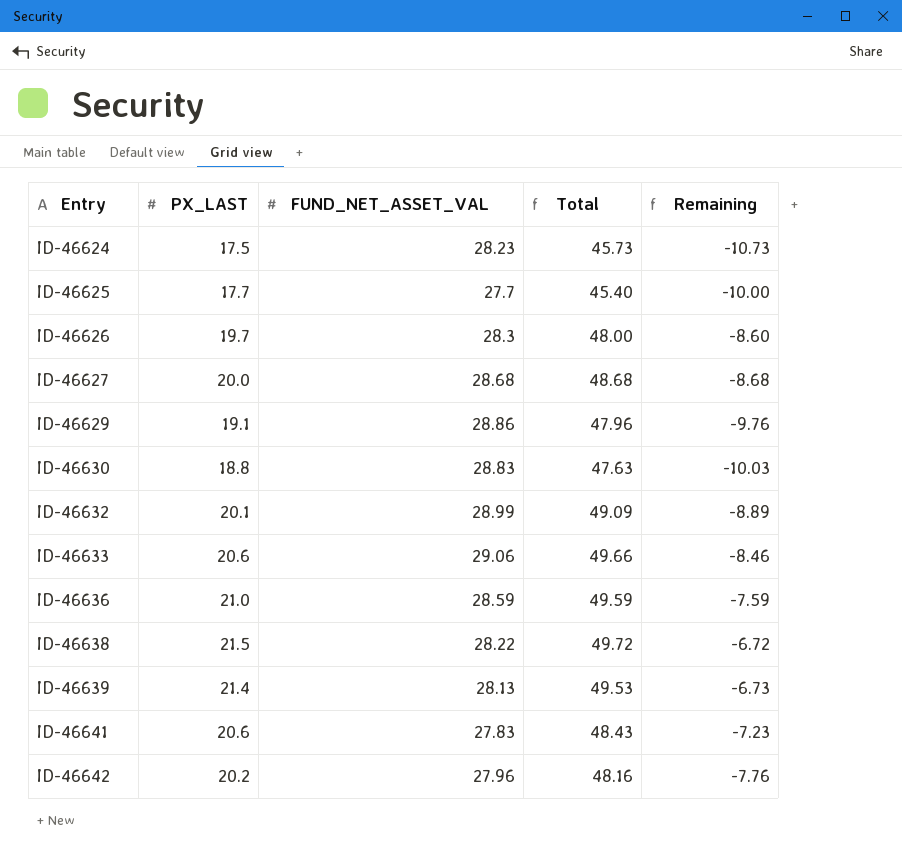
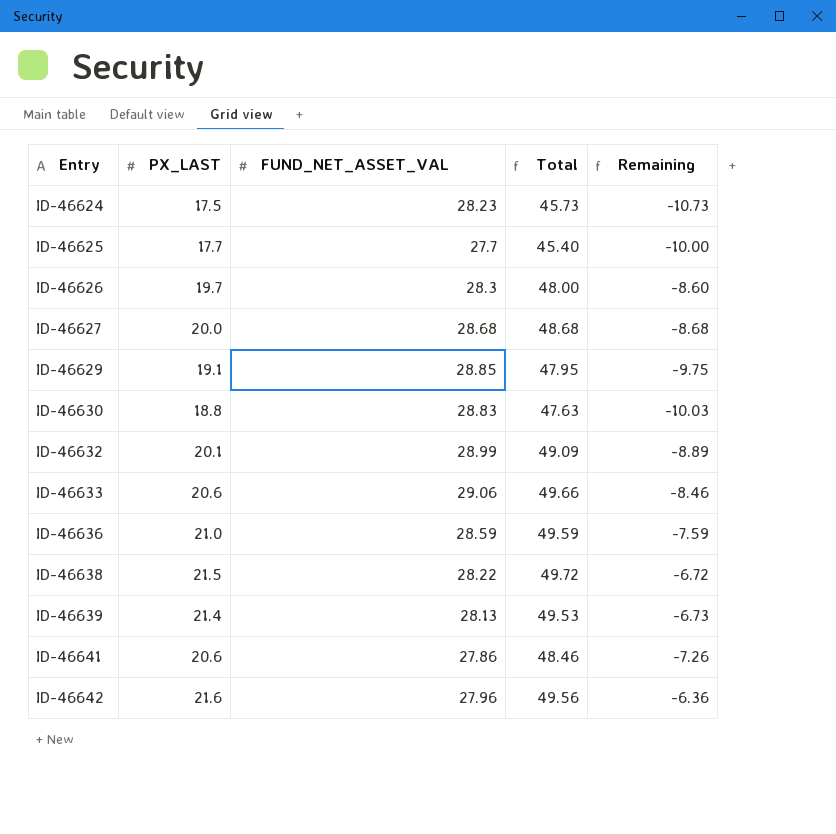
ID-46629 | FUND_NET_ASSET_VAL: 28.86 -> 28.85
ID-46629 | Total: 47.96 -> 47.95
ID-46629 | Remaining: -9.76 -> -9.75
ID-46641 | FUND_NET_ASSET_VAL: 27.83 -> 27.86
ID-46641 | Total: 48.43 -> 48.46
ID-46641 | Remaining: -7.23 -> -7.26
ID-46642 | PX_LAST: 20.2 -> 21.6
ID-46642 | Total: 48.16 -> 49.56
ID-46642 | Remaining: -7.76 -> -6.36

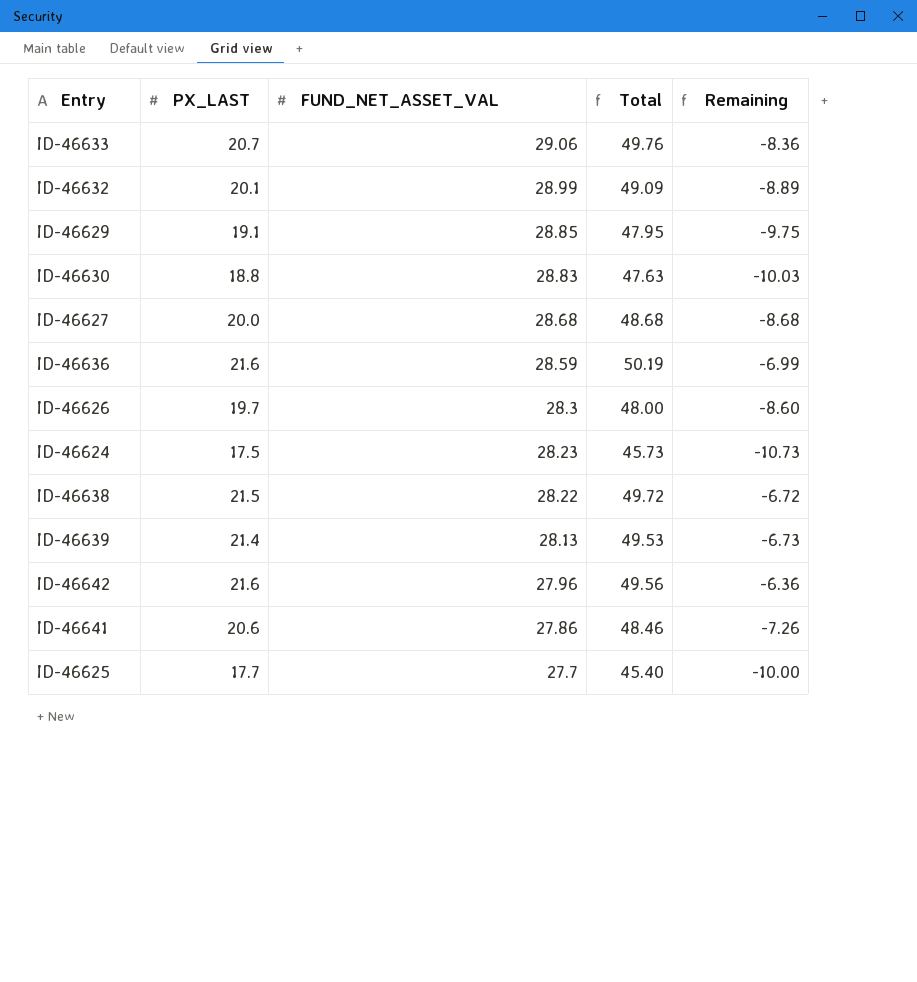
row order: Entry ascending -> FUND_NET_ASSET_VAL descending
ID-46633 | PX_LAST: 20.6 -> 20.7
ID-46633 | Total: 49.66 -> 49.76
ID-46633 | Remaining: -8.46 -> -8.36
ID-46636 | PX_LAST: 21.0 -> 21.6
ID-46636 | Total: 49.59 -> 50.19
ID-46636 | Remaining: -7.59 -> -6.99

